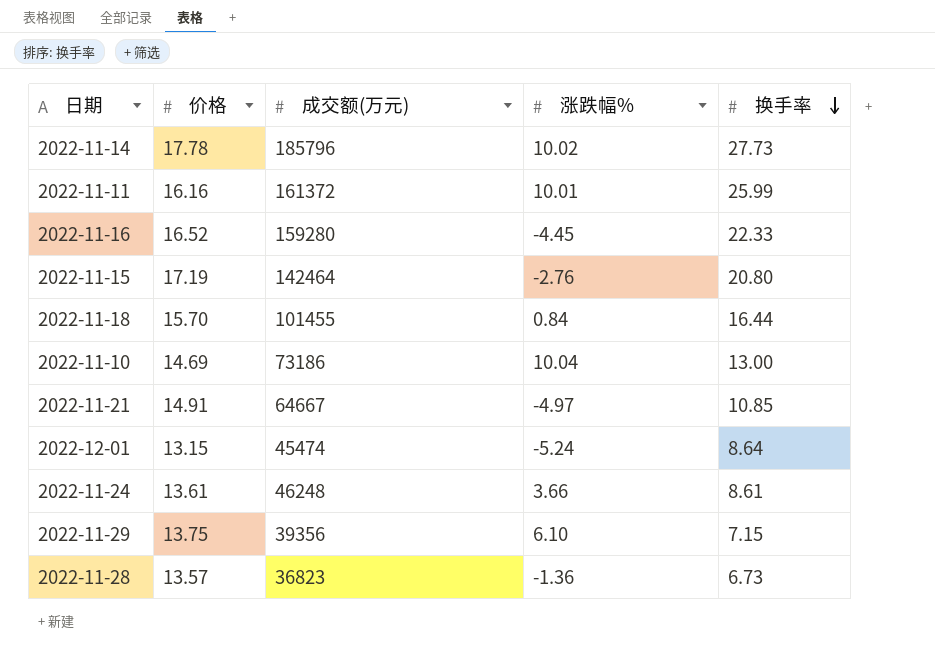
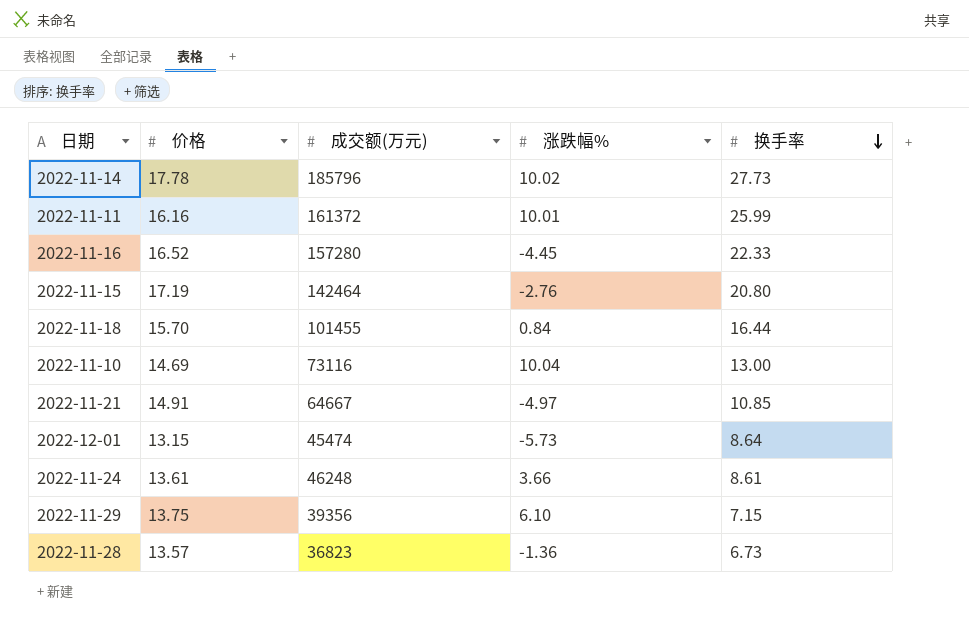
2022-11-16 | 成交额(万元): 159280 -> 157280
2022-11-10 | 成交额(万元): 73186 -> 73116
2022-12-01 | 涨跌幅%: -5.24 -> -5.73

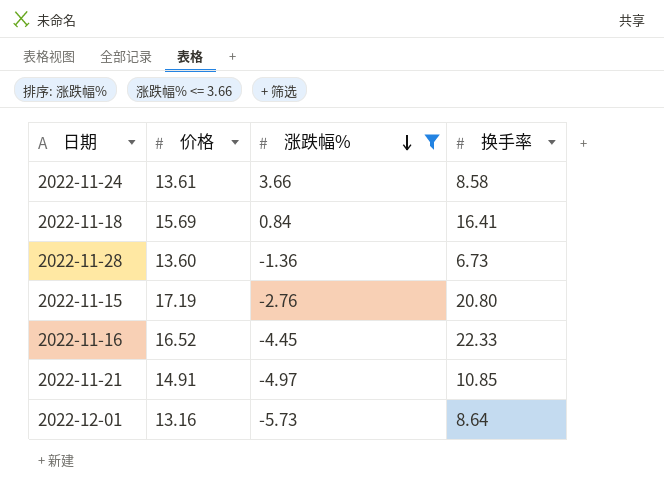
filter: none -> 涨跌幅% <= 3.66
row order: 换手率 descending -> 涨跌幅% descending
column 成交额(万元) | position: 3 -> none
2022-11-24 | 换手率: 8.61 -> 8.58
2022-11-18 | 价格: 15.70 -> 15.69
2022-11-18 | 换手率: 16.44 -> 16.41
2022-11-28 | 价格: 13.57 -> 13.60
2022-12-01 | 价格: 13.15 -> 13.16

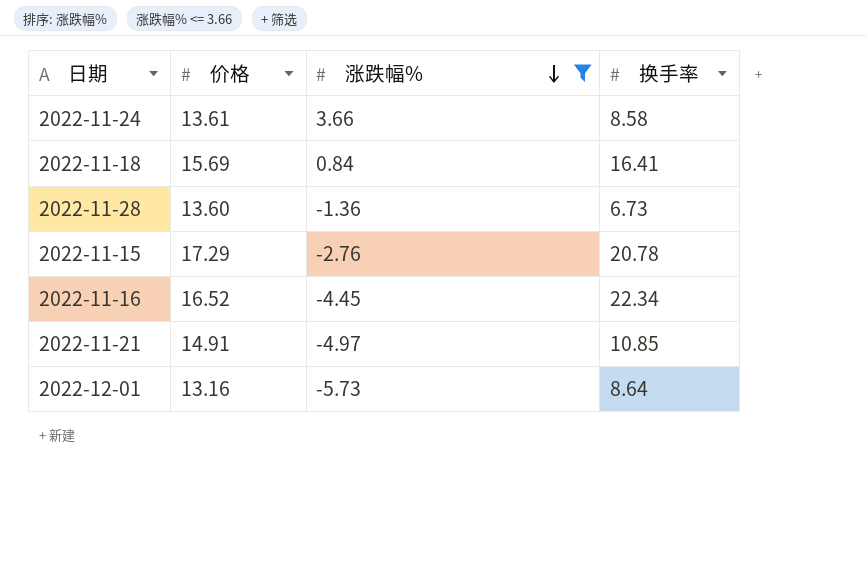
2022-11-15 | 价格: 17.19 -> 17.29
2022-11-15 | 换手率: 20.80 -> 20.78
2022-11-16 | 换手率: 22.33 -> 22.34

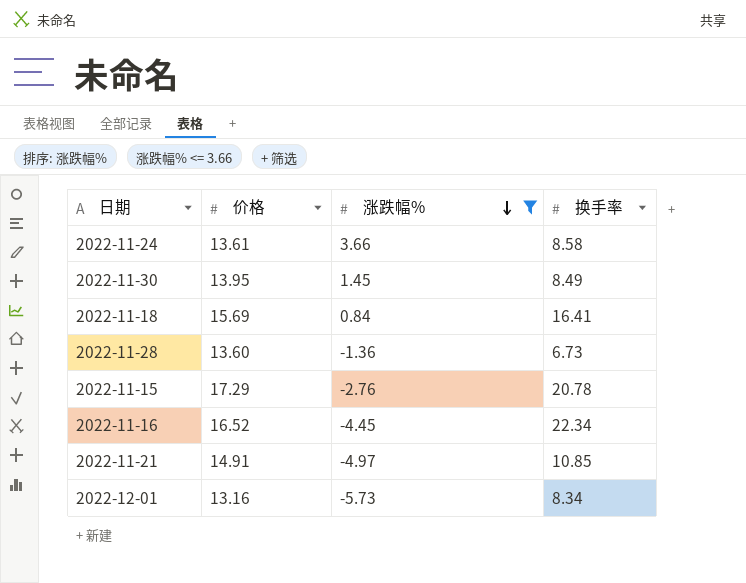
row 2022-11-30: none -> 13.95 | 1.45 | 8.49
2022-12-01 | 换手率: 8.64 -> 8.34

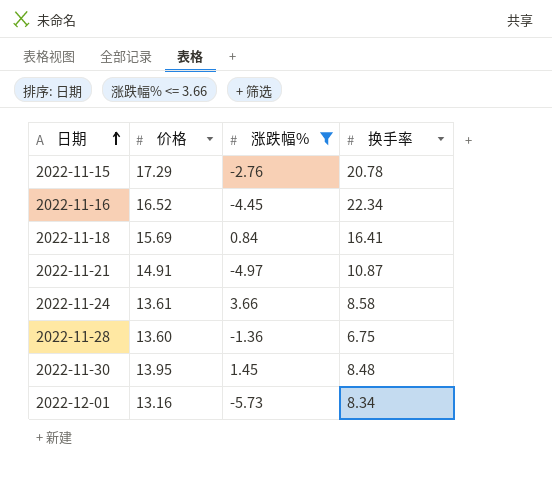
row order: 涨跌幅% descending -> 日期 ascending
2022-11-21 | 换手率: 10.85 -> 10.87
2022-11-28 | 换手率: 6.73 -> 6.75
2022-11-30 | 换手率: 8.49 -> 8.48

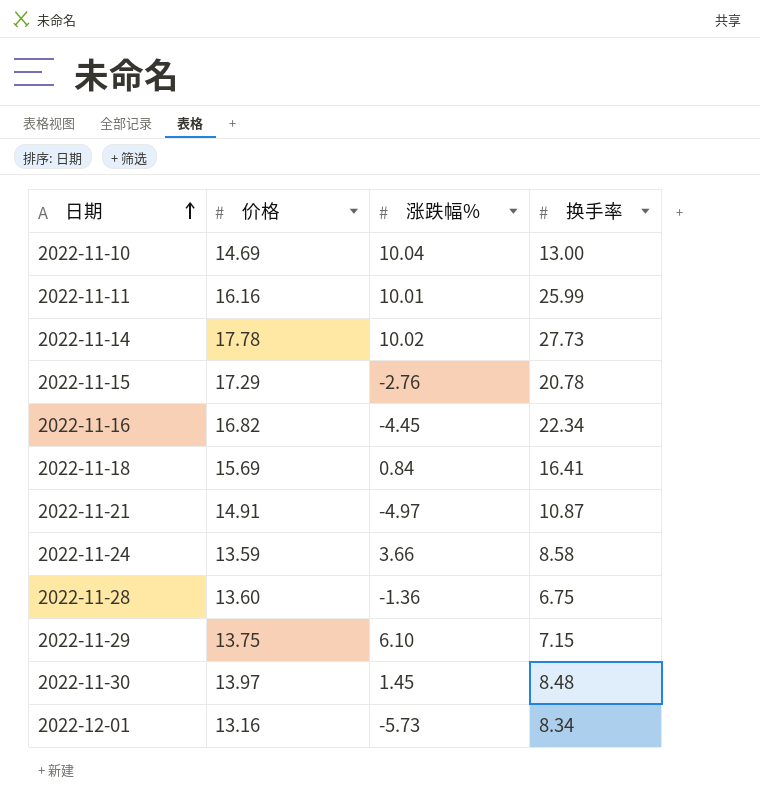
filter: 涨跌幅% <= 3.66 -> none
2022-11-16 | 价格: 16.52 -> 16.82
2022-11-24 | 价格: 13.61 -> 13.59
2022-11-30 | 价格: 13.95 -> 13.97

